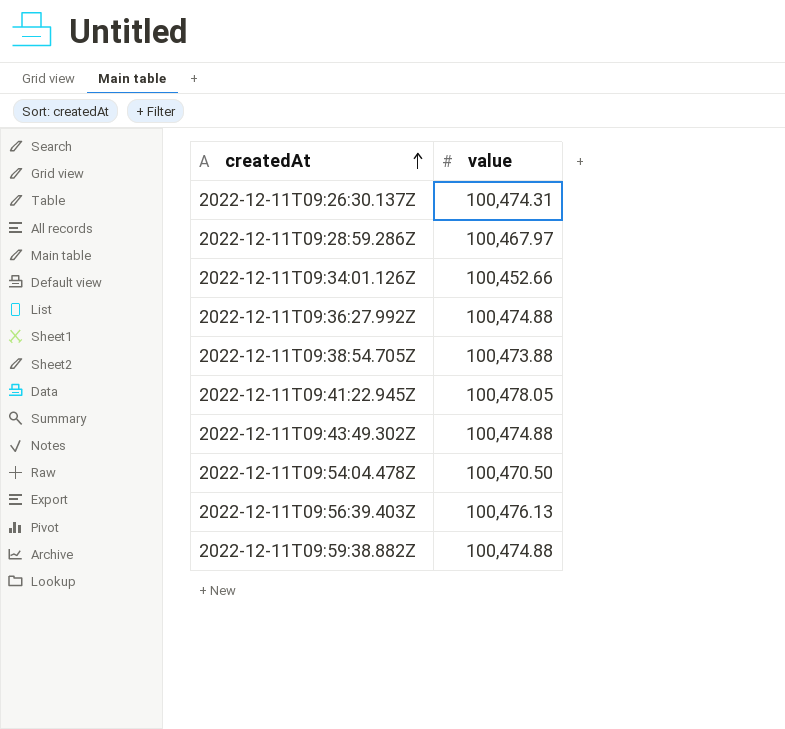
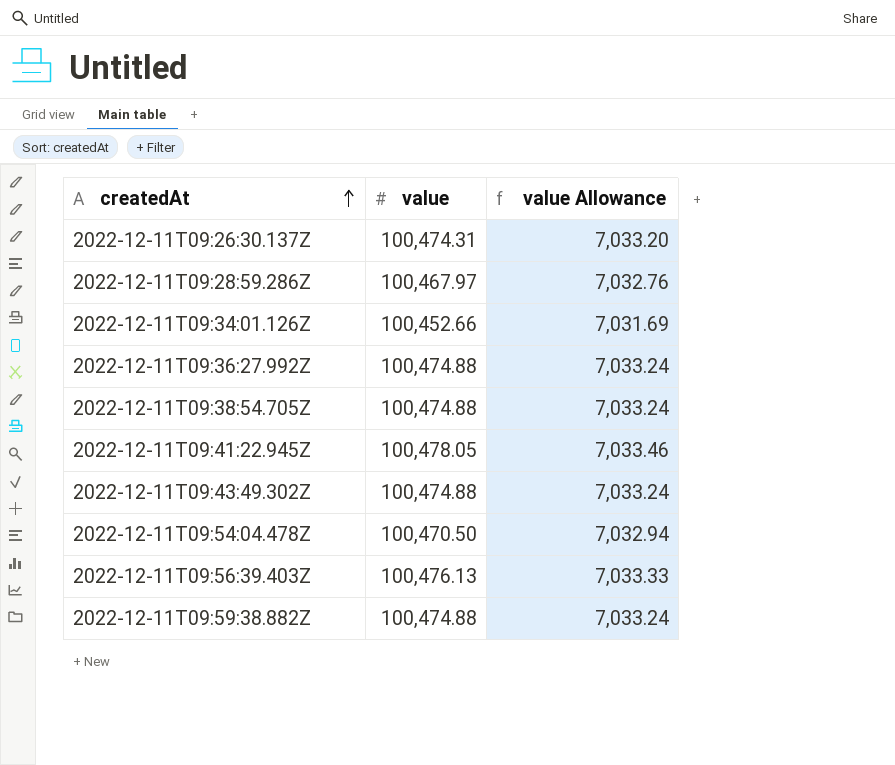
column value Allowance | formula: none -> [value] * 0.07
2022-12-11T09:38:54.705Z | value: 100,473.88 -> 100,474.88

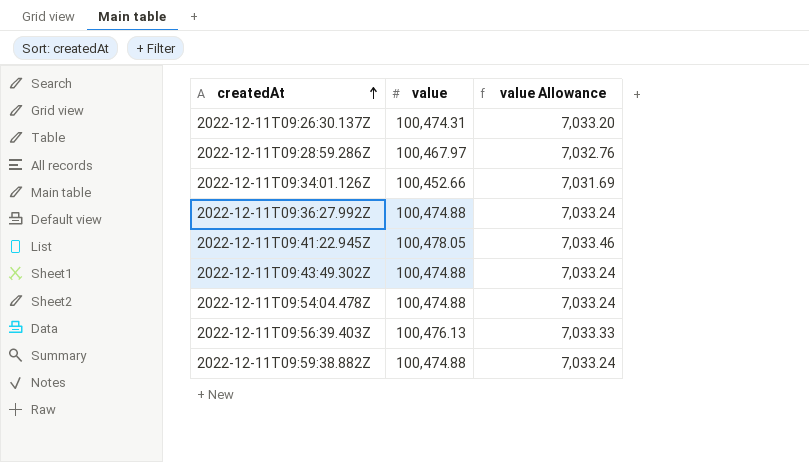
row 2022-12-11T09:38:54.705Z: 100,474.88 | 7,033.24 -> none
2022-12-11T09:54:04.478Z | value: 100,470.50 -> 100,474.88
2022-12-11T09:54:04.478Z | value Allowance: 7,032.94 -> 7,033.24

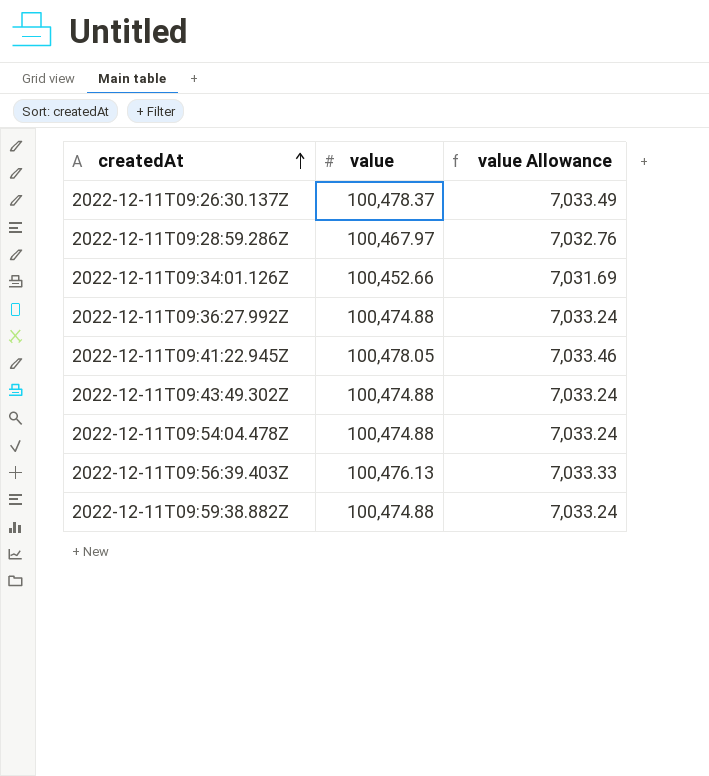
2022-12-11T09:26:30.137Z | value: 100,474.31 -> 100,478.37
2022-12-11T09:26:30.137Z | value Allowance: 7,033.20 -> 7,033.49

